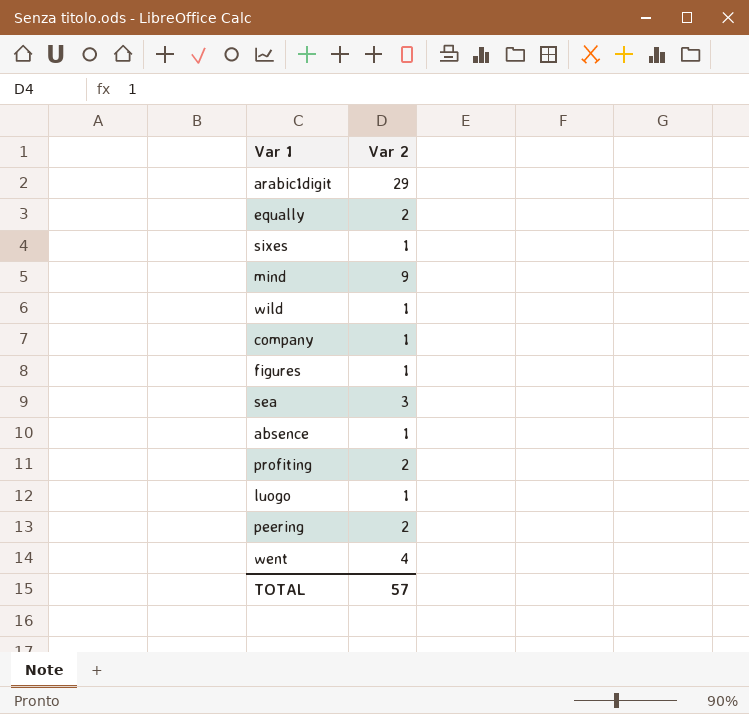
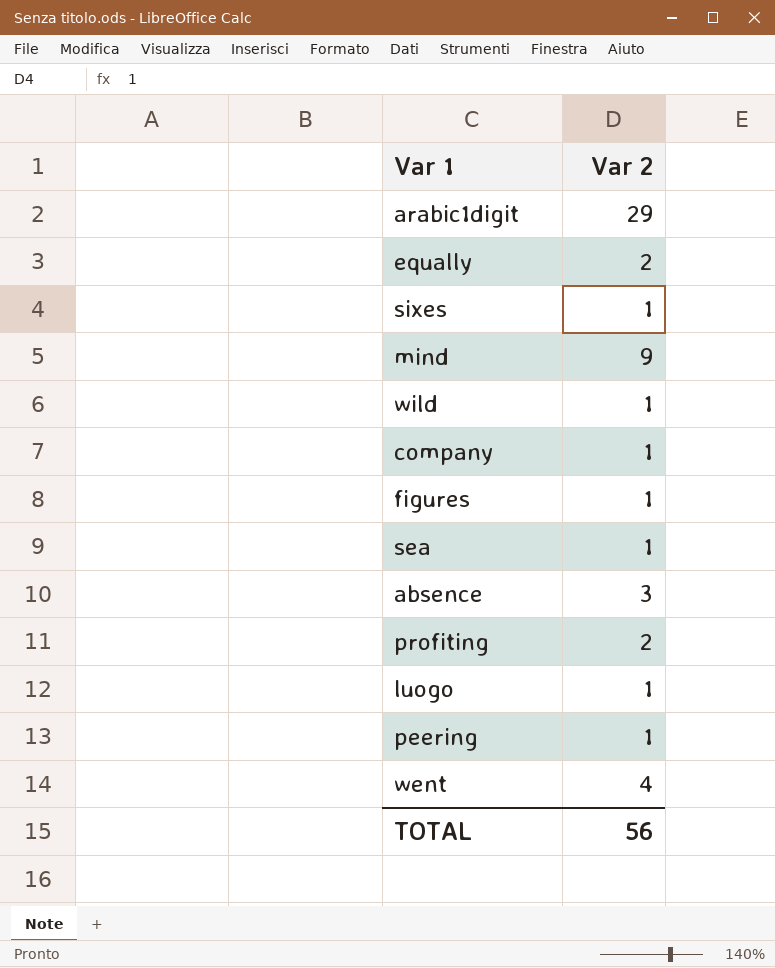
sea | Var 2: 3 -> 1
absence | Var 2: 1 -> 3
peering | Var 2: 2 -> 1
TOTAL | Var 2: 57 -> 56

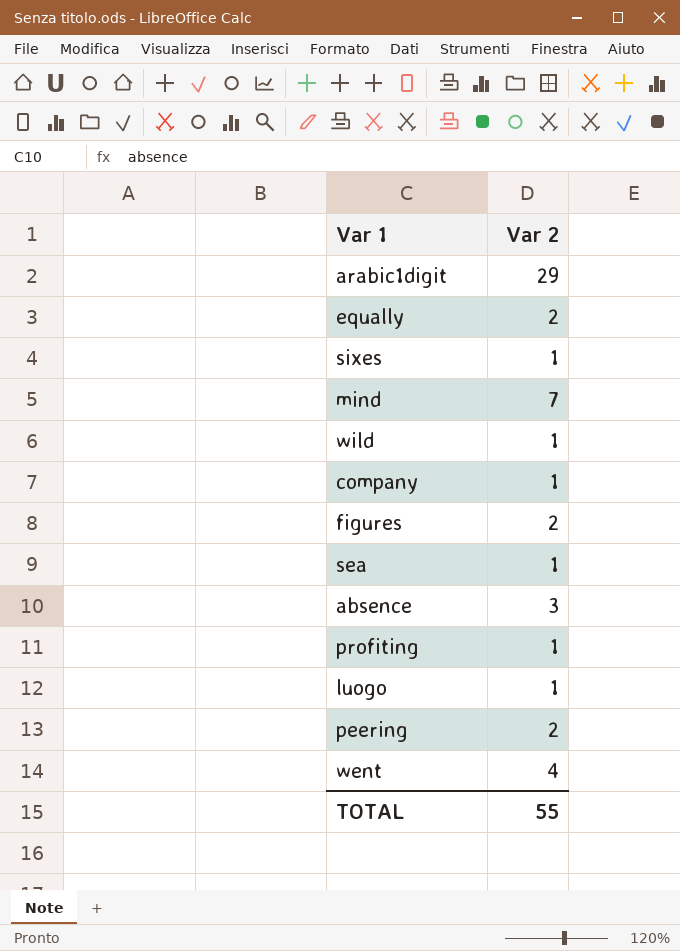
mind | Var 2: 9 -> 7
figures | Var 2: 1 -> 2
profiting | Var 2: 2 -> 1
peering | Var 2: 1 -> 2
TOTAL | Var 2: 56 -> 55

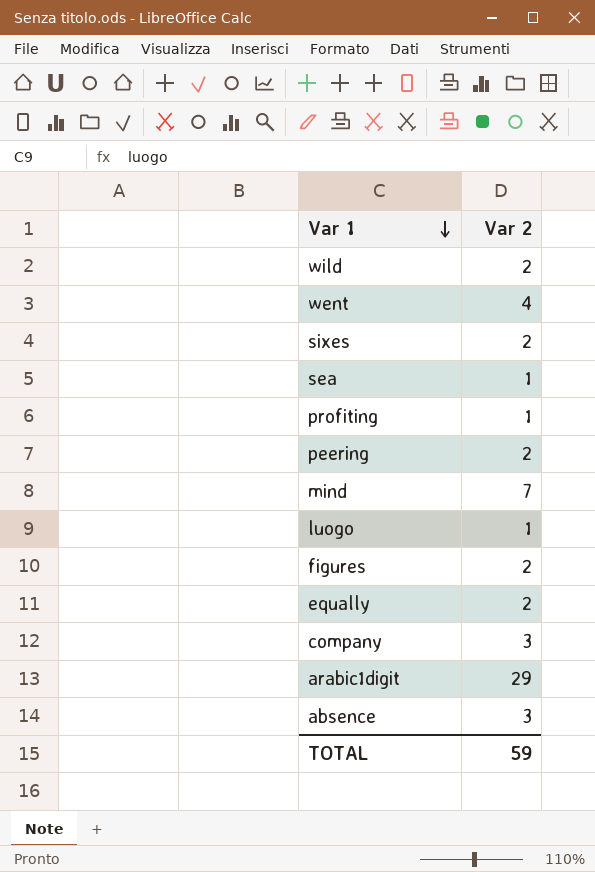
row order: none -> Var 1 descending
wild | Var 2: 1 -> 2
sixes | Var 2: 1 -> 2
company | Var 2: 1 -> 3
TOTAL | Var 2: 55 -> 59

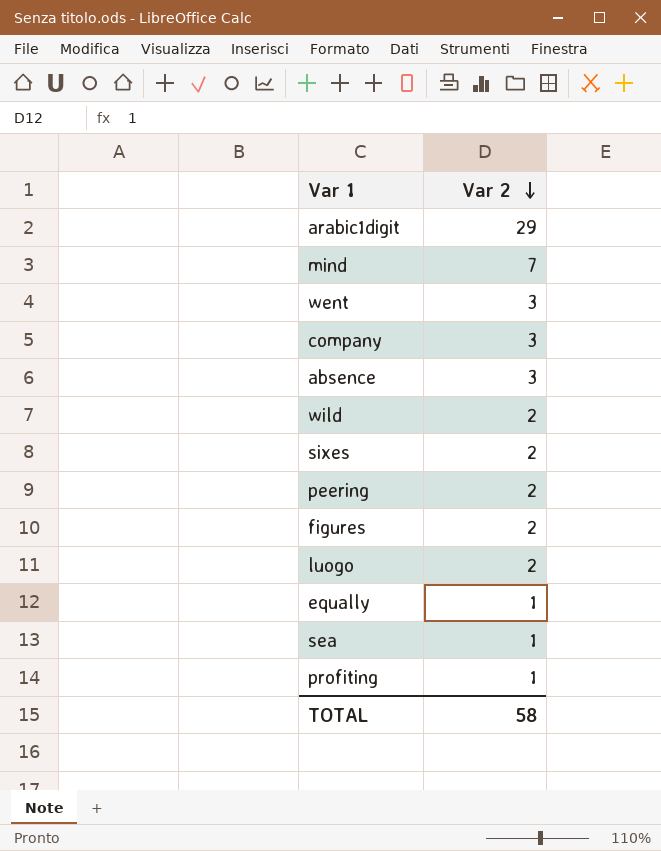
row order: Var 1 descending -> Var 2 descending
went | Var 2: 4 -> 3
luogo | Var 2: 1 -> 2
equally | Var 2: 2 -> 1
TOTAL | Var 2: 59 -> 58

